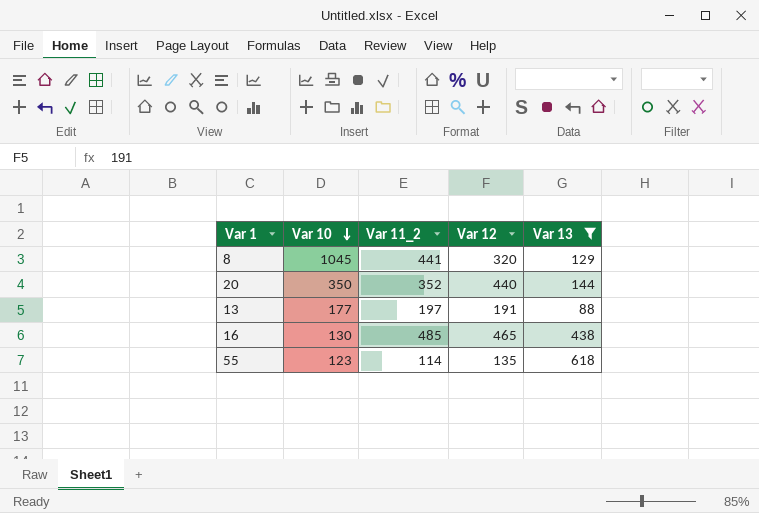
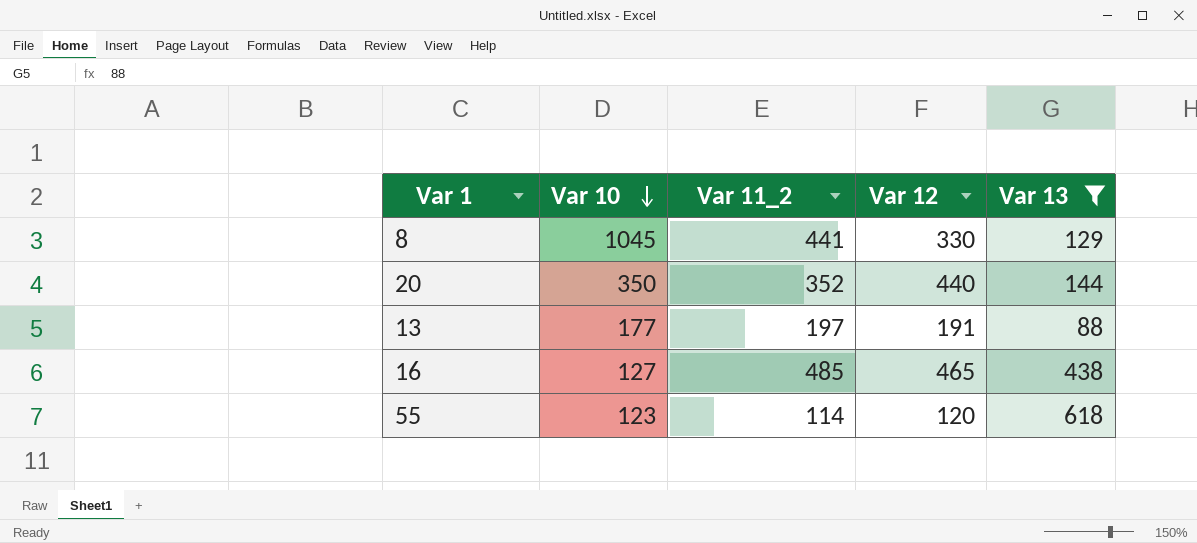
8 | Var 12: 320 -> 330
16 | Var 10: 130 -> 127
55 | Var 12: 135 -> 120

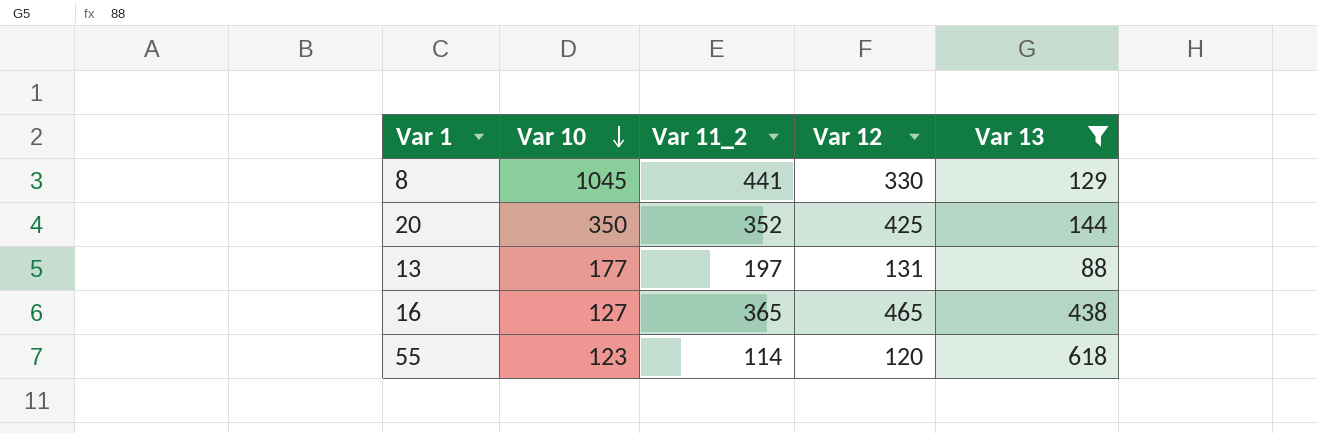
20 | Var 12: 440 -> 425
13 | Var 12: 191 -> 131
16 | Var 11_2: 485 -> 365

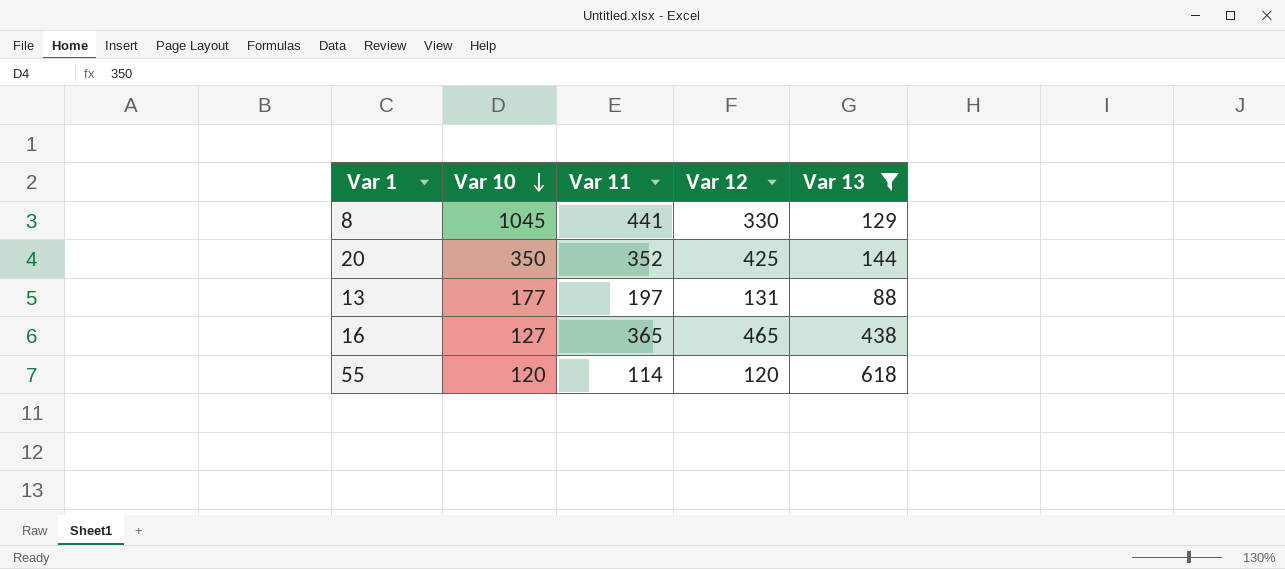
column name: Var 11_2 -> Var 11
55 | Var 10: 123 -> 120

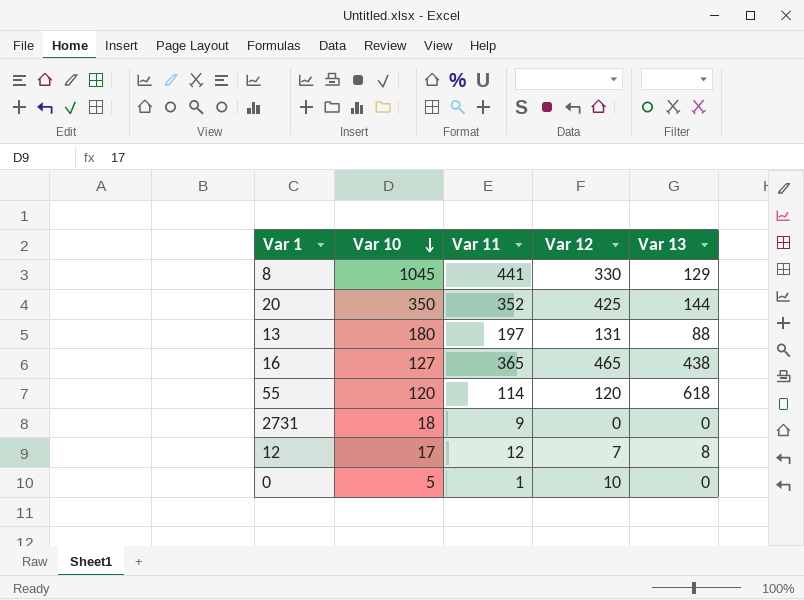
filter: Var 13 >= 88 -> none
13 | Var 10: 177 -> 180

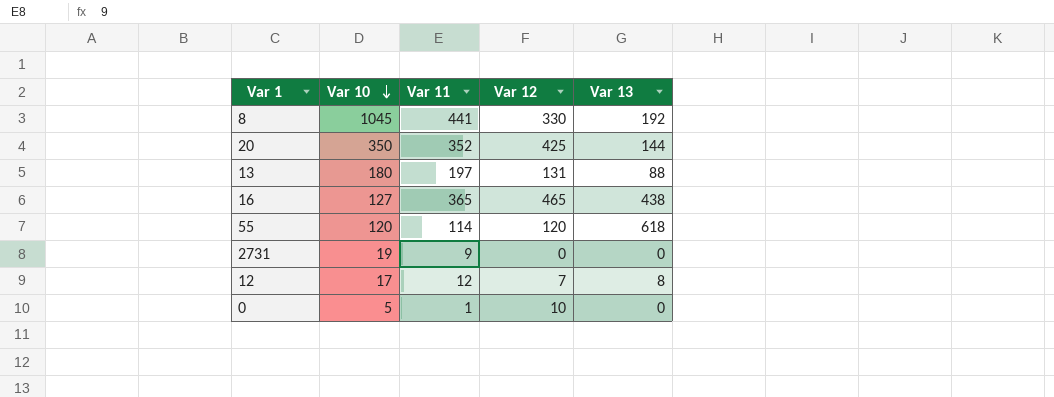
8 | Var 13: 129 -> 192
2731 | Var 10: 18 -> 19

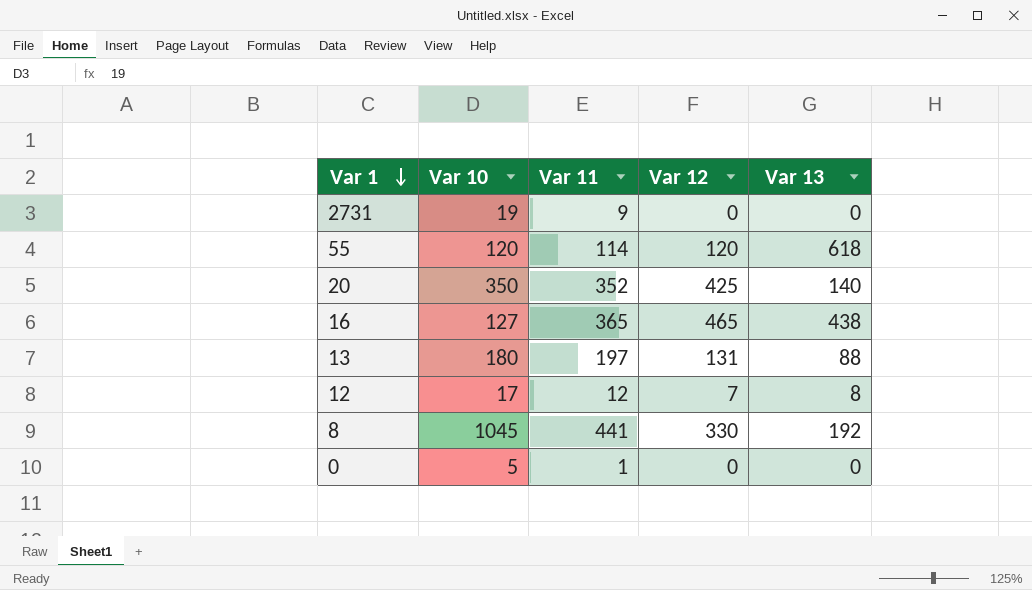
row order: Var 10 descending -> Var 1 descending
20 | Var 13: 144 -> 140
0 | Var 12: 10 -> 0

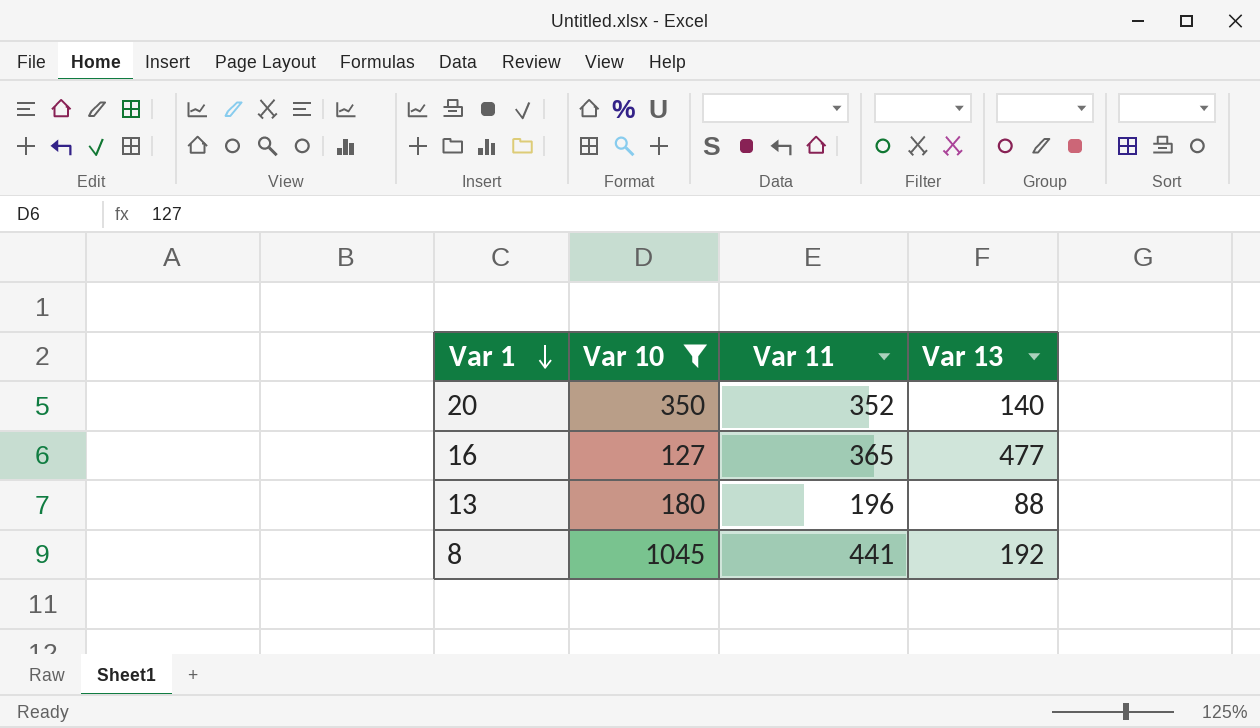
filter: none -> Var 10 >= 127
column Var 12 | position: 4 -> none
16 | Var 13: 438 -> 477
13 | Var 11: 197 -> 196

